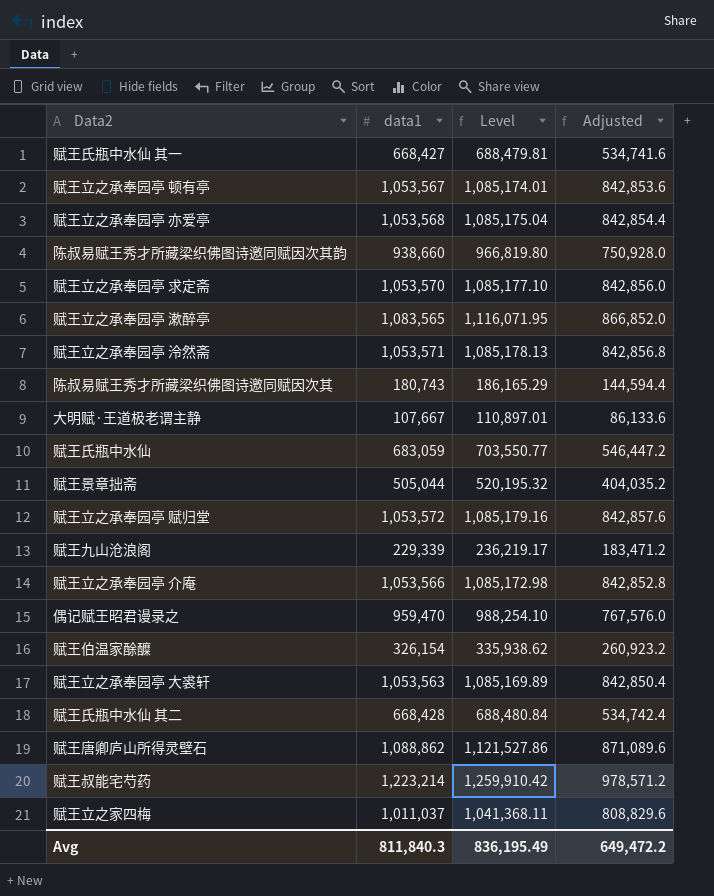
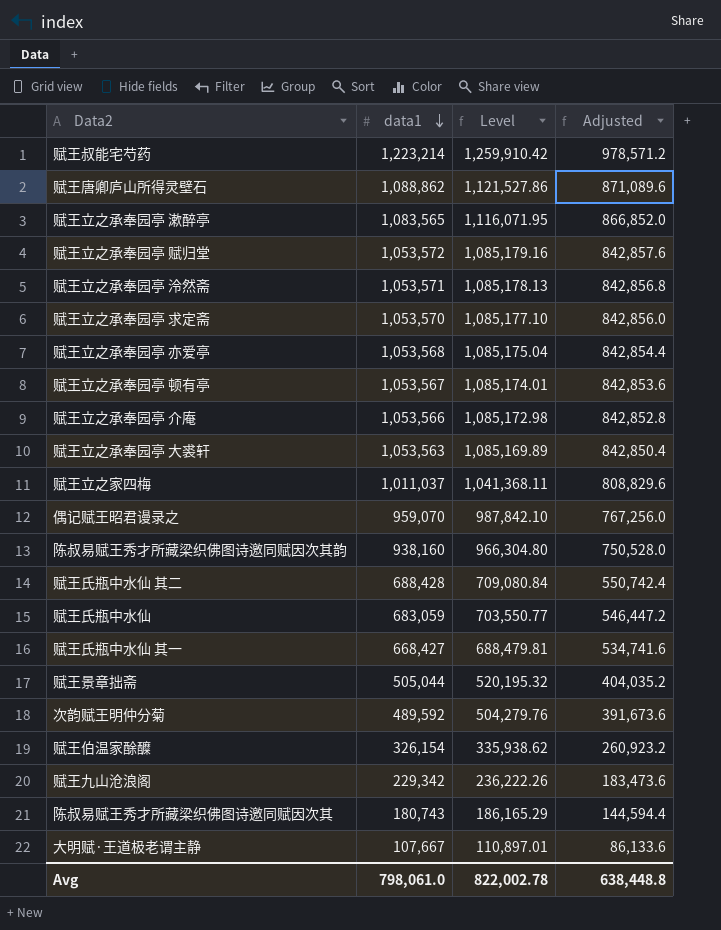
row order: none -> data1 descending
偶记赋王昭君谩录之 | data1: 959,470 -> 959,070
偶记赋王昭君谩录之 | Level: 988,254.10 -> 987,842.10
偶记赋王昭君谩录之 | Adjusted: 767,576.0 -> 767,256.0
陈叔易赋王秀才所藏梁织佛图诗邀同赋因次其韵 | data1: 938,660 -> 938,160
陈叔易赋王秀才所藏梁织佛图诗邀同赋因次其韵 | Level: 966,819.80 -> 966,304.80
陈叔易赋王秀才所藏梁织佛图诗邀同赋因次其韵 | Adjusted: 750,928.0 -> 750,528.0
赋王氏瓶中水仙 其二 | data1: 668,428 -> 688,428
赋王氏瓶中水仙 其二 | Level: 688,480.84 -> 709,080.84
赋王氏瓶中水仙 其二 | Adjusted: 534,742.4 -> 550,742.4
row 次韵赋王明仲分菊: none -> 489,592 | 504,279.76 | 391,673.6
赋王九山沧浪阁 | data1: 229,339 -> 229,342
赋王九山沧浪阁 | Level: 236,219.17 -> 236,222.26
赋王九山沧浪阁 | Adjusted: 183,471.2 -> 183,473.6
Avg | data1: 811,840.3 -> 798,061.0
Avg | Level: 836,195.49 -> 822,002.78
Avg | Adjusted: 649,472.2 -> 638,448.8

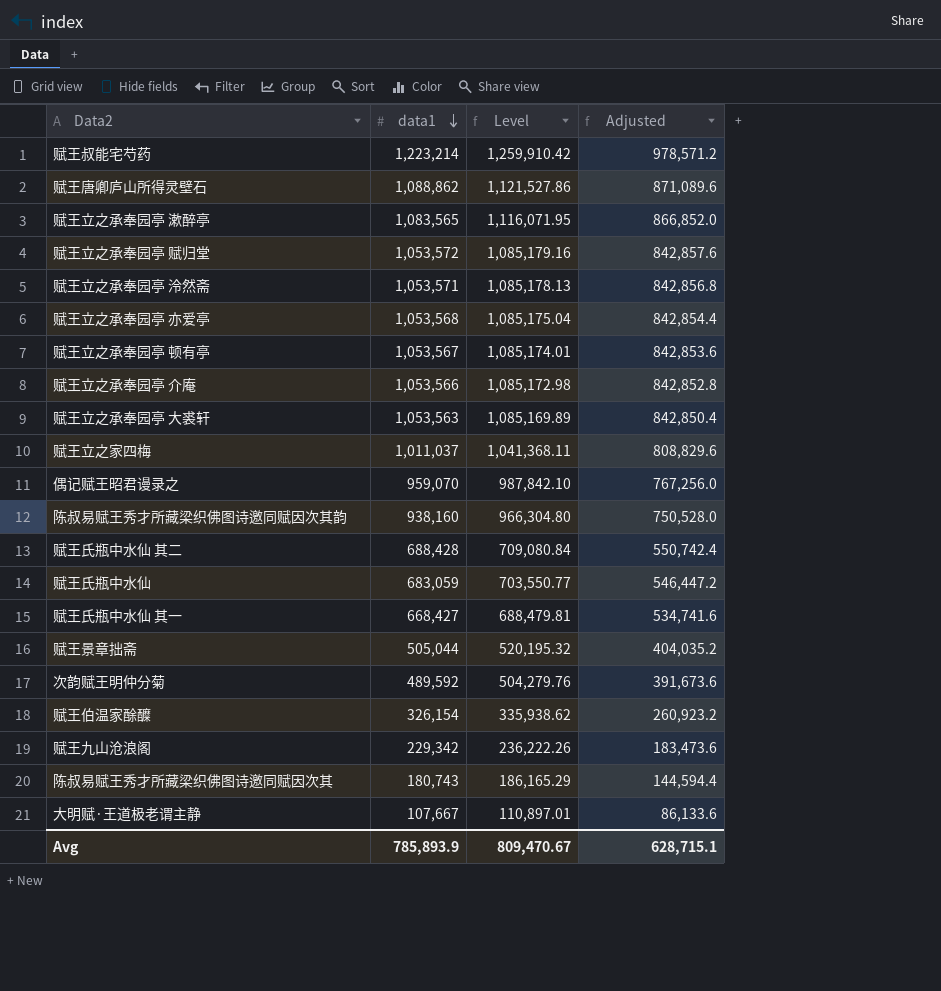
row 赋王立之承奉园亭 求定斋: 1,053,570 | 1,085,177.10 | 842,856.0 -> none
Avg | data1: 798,061.0 -> 785,893.9
Avg | Level: 822,002.78 -> 809,470.67
Avg | Adjusted: 638,448.8 -> 628,715.1

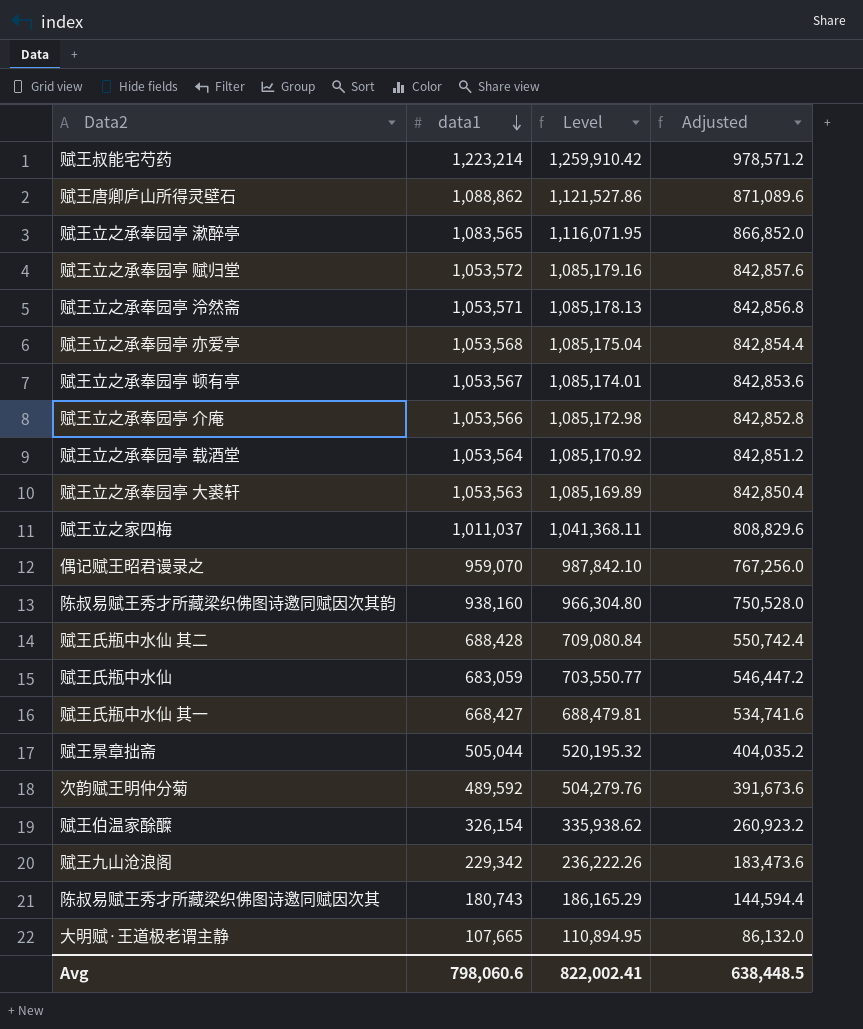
row 赋王立之承奉园亭 载酒堂: none -> 1,053,564 | 1,085,170.92 | 842,851.2
大明赋·王道极老谓主静 | data1: 107,667 -> 107,665
大明赋·王道极老谓主静 | Level: 110,897.01 -> 110,894.95
大明赋·王道极老谓主静 | Adjusted: 86,133.6 -> 86,132.0
Avg | data1: 785,893.9 -> 798,060.6
Avg | Level: 809,470.67 -> 822,002.41
Avg | Adjusted: 628,715.1 -> 638,448.5

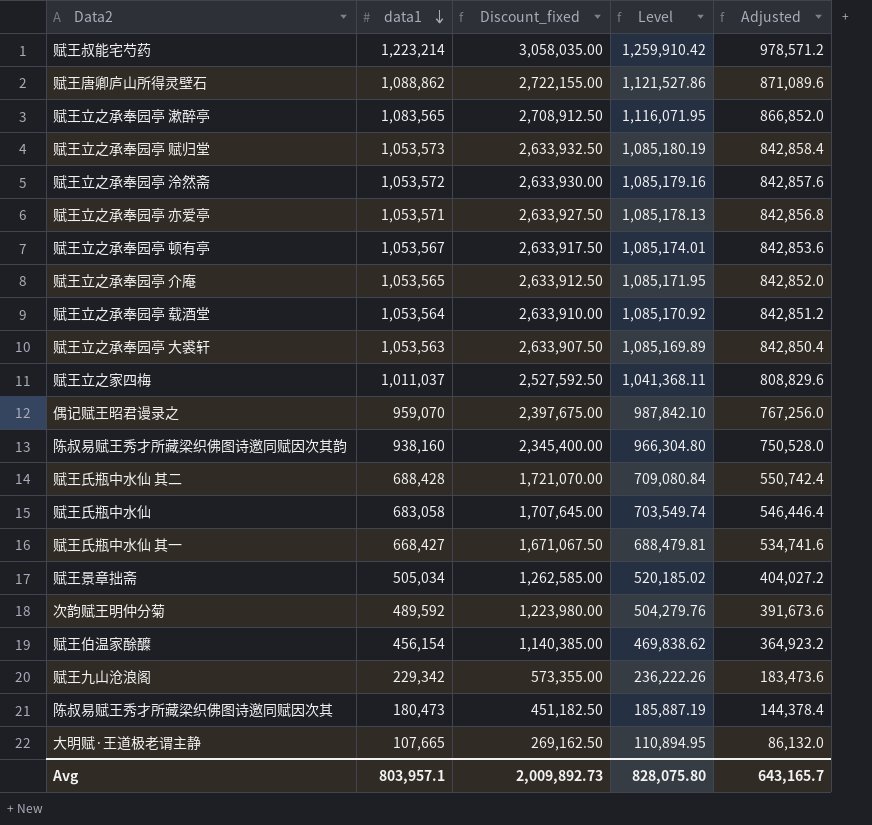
column Discount_fixed | formula: none -> [data1] * 2.5
赋王立之承奉园亭 赋归堂 | data1: 1,053,572 -> 1,053,573
赋王立之承奉园亭 赋归堂 | Level: 1,085,179.16 -> 1,085,180.19
赋王立之承奉园亭 赋归堂 | Adjusted: 842,857.6 -> 842,858.4
赋王立之承奉园亭 泠然斋 | data1: 1,053,571 -> 1,053,572
赋王立之承奉园亭 泠然斋 | Level: 1,085,178.13 -> 1,085,179.16
赋王立之承奉园亭 泠然斋 | Adjusted: 842,856.8 -> 842,857.6
赋王立之承奉园亭 亦爱亭 | data1: 1,053,568 -> 1,053,571
赋王立之承奉园亭 亦爱亭 | Level: 1,085,175.04 -> 1,085,178.13
赋王立之承奉园亭 亦爱亭 | Adjusted: 842,854.4 -> 842,856.8
赋王立之承奉园亭 介庵 | data1: 1,053,566 -> 1,053,565
赋王立之承奉园亭 介庵 | Level: 1,085,172.98 -> 1,085,171.95
赋王立之承奉园亭 介庵 | Adjusted: 842,852.8 -> 842,852.0
赋王氏瓶中水仙 | data1: 683,059 -> 683,058
赋王氏瓶中水仙 | Level: 703,550.77 -> 703,549.74
赋王氏瓶中水仙 | Adjusted: 546,447.2 -> 546,446.4
赋王景章拙斋 | data1: 505,044 -> 505,034
赋王景章拙斋 | Level: 520,195.32 -> 520,185.02
赋王景章拙斋 | Adjusted: 404,035.2 -> 404,027.2
赋王伯温家酴醾 | data1: 326,154 -> 456,154
赋王伯温家酴醾 | Level: 335,938.62 -> 469,838.62
赋王伯温家酴醾 | Adjusted: 260,923.2 -> 364,923.2
陈叔易赋王秀才所藏梁织佛图诗邀同赋因次其 | data1: 180,743 -> 180,473
陈叔易赋王秀才所藏梁织佛图诗邀同赋因次其 | Level: 186,165.29 -> 185,887.19
陈叔易赋王秀才所藏梁织佛图诗邀同赋因次其 | Adjusted: 144,594.4 -> 144,378.4
Avg | data1: 798,060.6 -> 803,957.1
Avg | Level: 822,002.41 -> 828,075.80
Avg | Adjusted: 638,448.5 -> 643,165.7

